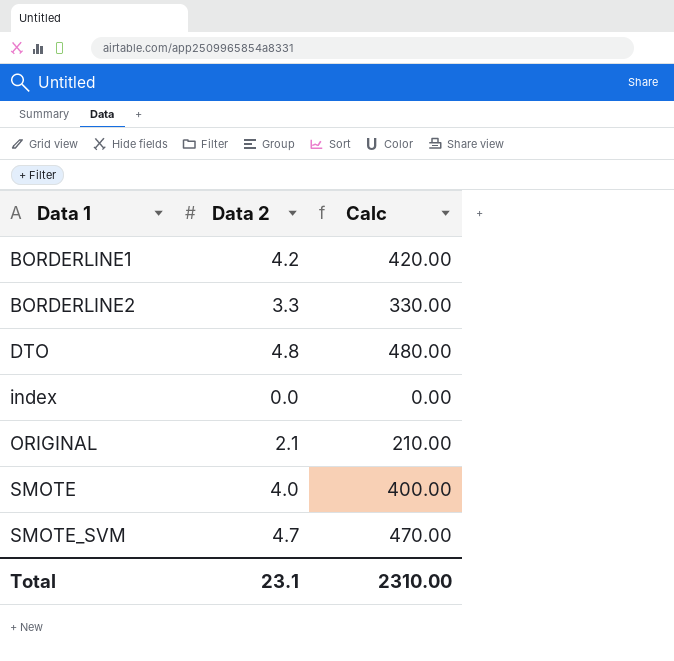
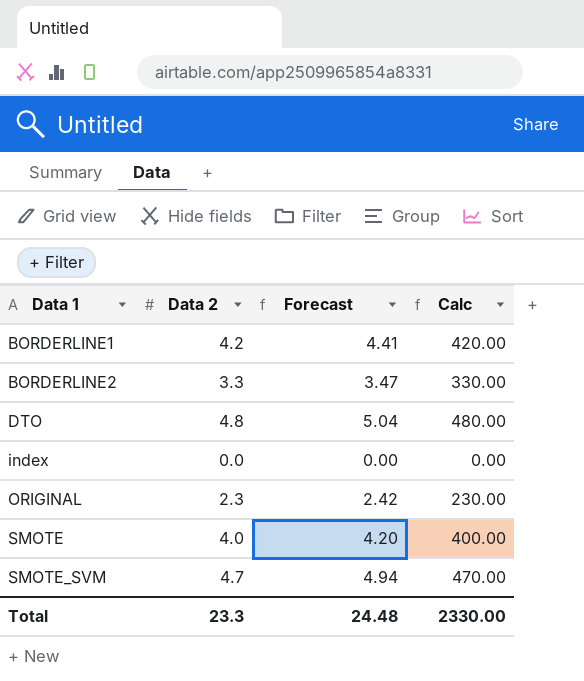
column Forecast | formula: none -> [Data 2] * 1.05
ORIGINAL | Data 2: 2.1 -> 2.3
ORIGINAL | Calc: 210.00 -> 230.00
Total | Data 2: 23.1 -> 23.3
Total | Calc: 2310.00 -> 2330.00

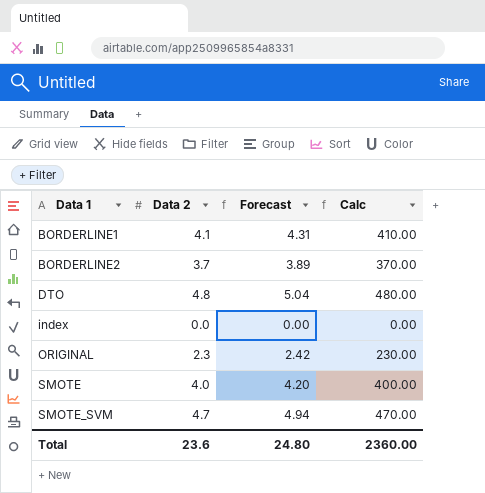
BORDERLINE1 | Data 2: 4.2 -> 4.1
BORDERLINE1 | Forecast: 4.41 -> 4.31
BORDERLINE1 | Calc: 420.00 -> 410.00
BORDERLINE2 | Data 2: 3.3 -> 3.7
BORDERLINE2 | Forecast: 3.47 -> 3.89
BORDERLINE2 | Calc: 330.00 -> 370.00
Total | Data 2: 23.3 -> 23.6
Total | Forecast: 24.48 -> 24.80
Total | Calc: 2330.00 -> 2360.00

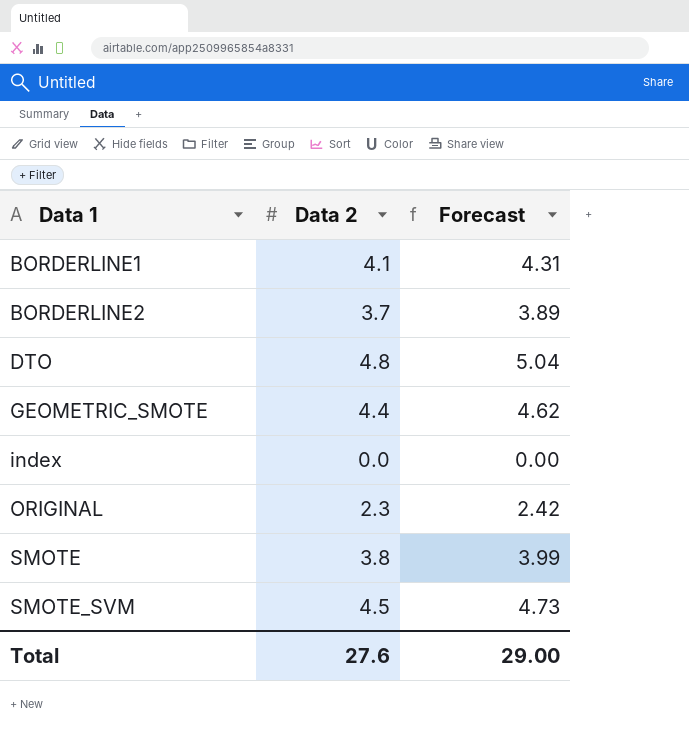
column Calc | formula: [Data 2] * 100 -> none
row GEOMETRIC_SMOTE: none -> 4.4 | 4.62
SMOTE | Data 2: 4.0 -> 3.8
SMOTE | Forecast: 4.20 -> 3.99
SMOTE_SVM | Data 2: 4.7 -> 4.5
SMOTE_SVM | Forecast: 4.94 -> 4.73
Total | Data 2: 23.6 -> 27.6
Total | Forecast: 24.80 -> 29.00

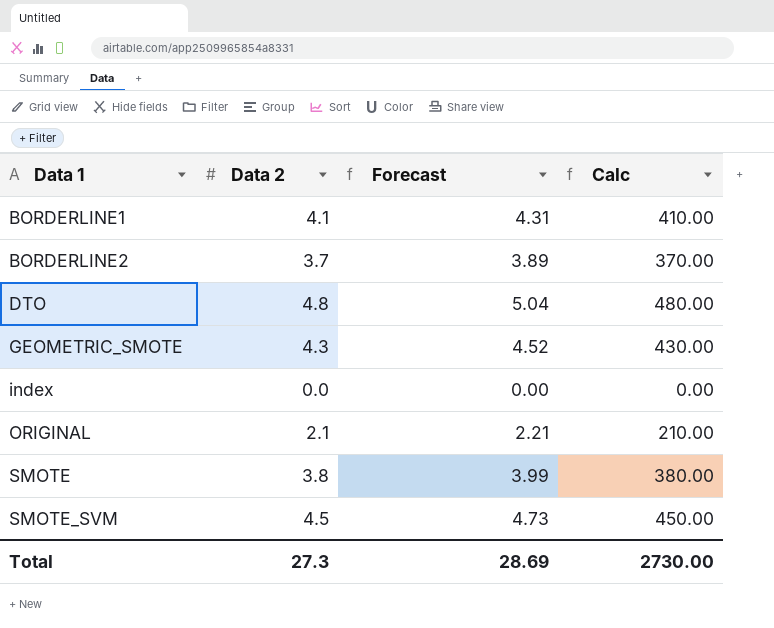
column Calc | formula: none -> [Data 2] * 100
GEOMETRIC_SMOTE | Data 2: 4.4 -> 4.3
GEOMETRIC_SMOTE | Forecast: 4.62 -> 4.52
ORIGINAL | Data 2: 2.3 -> 2.1
ORIGINAL | Forecast: 2.42 -> 2.21
Total | Data 2: 27.6 -> 27.3
Total | Forecast: 29.00 -> 28.69

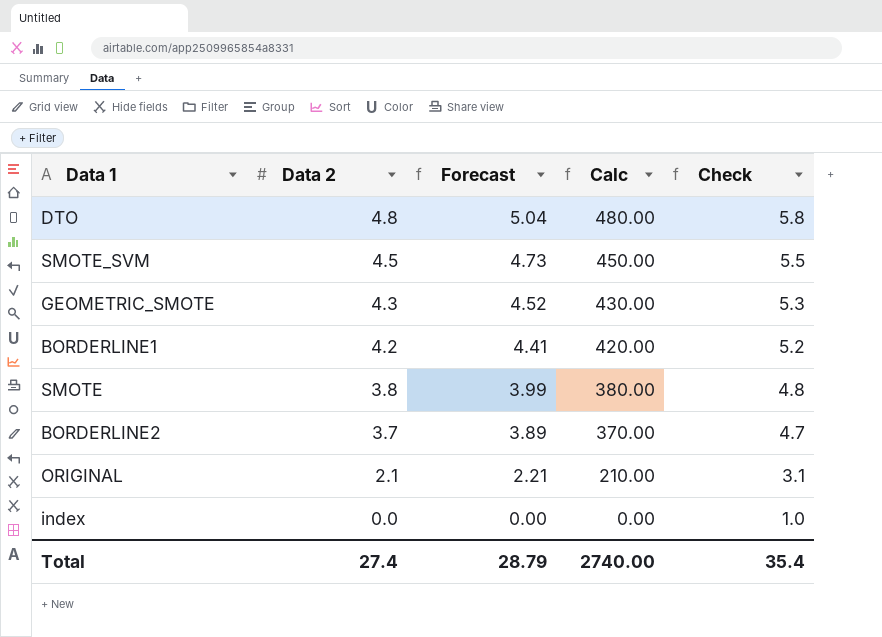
row order: Data 1 ascending -> Data 2 descending
column Check | formula: none -> [Data 2] + 1
BORDERLINE1 | Data 2: 4.1 -> 4.2
BORDERLINE1 | Forecast: 4.31 -> 4.41
BORDERLINE1 | Calc: 410.00 -> 420.00
Total | Data 2: 27.3 -> 27.4
Total | Forecast: 28.69 -> 28.79
Total | Calc: 2730.00 -> 2740.00

